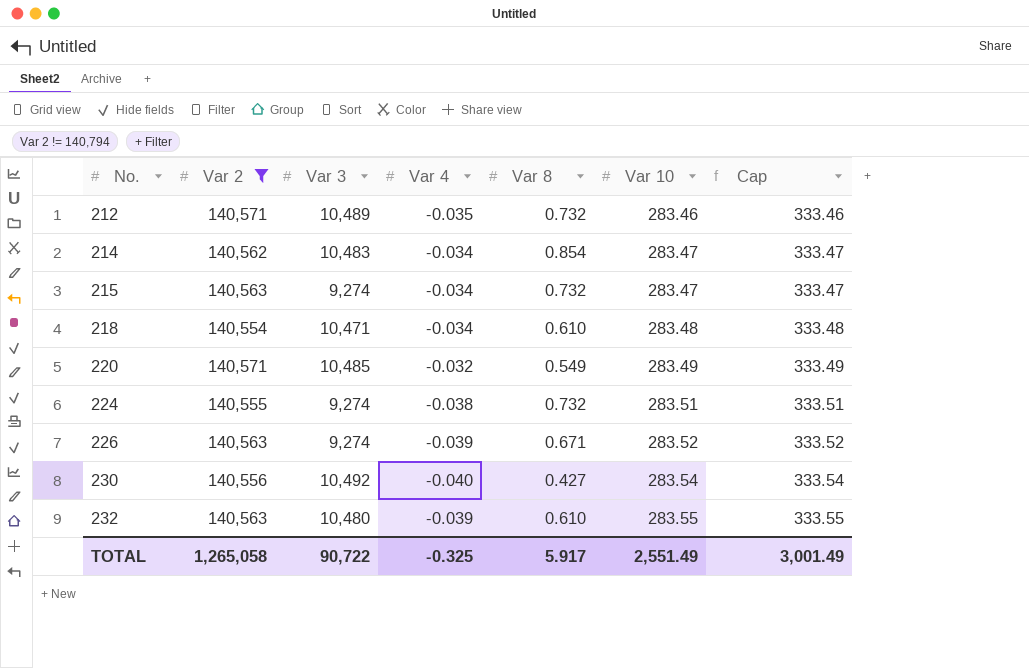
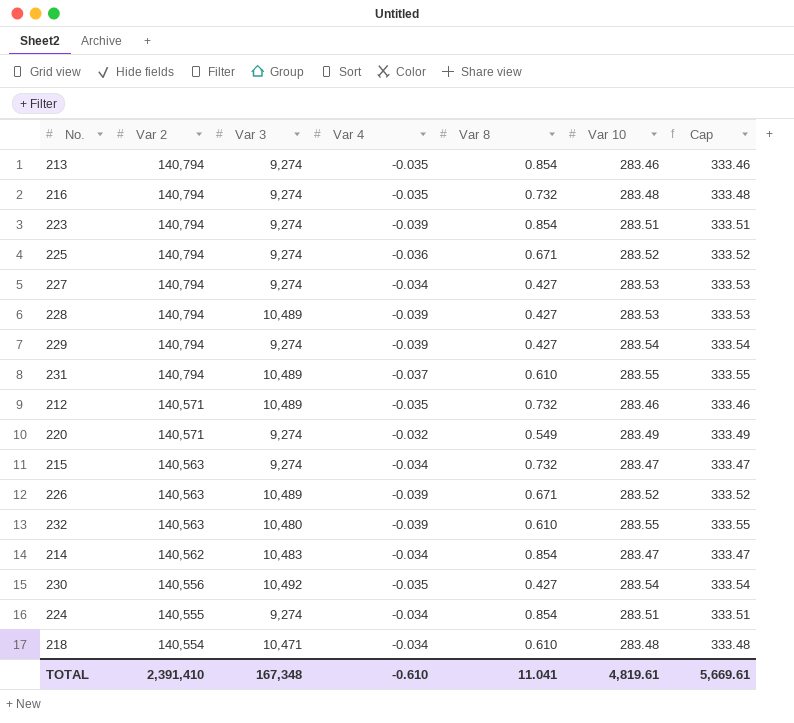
filter: Var 2 != 140,794 -> none
row order: No. ascending -> Var 2 descending
220 | Var 3: 10,485 -> 9,274
226 | Var 3: 9,274 -> 10,489
230 | Var 4: -0.040 -> -0.035
224 | Var 4: -0.038 -> -0.034
224 | Var 8: 0.732 -> 0.854
TOTAL | Var 2: 1,265,058 -> 2,391,410
TOTAL | Var 3: 90,722 -> 167,348
TOTAL | Var 4: -0.325 -> -0.610
TOTAL | Var 8: 5.917 -> 11.041
TOTAL | Var 10: 2,551.49 -> 4,819.61
TOTAL | Cap: 3,001.49 -> 5,669.61

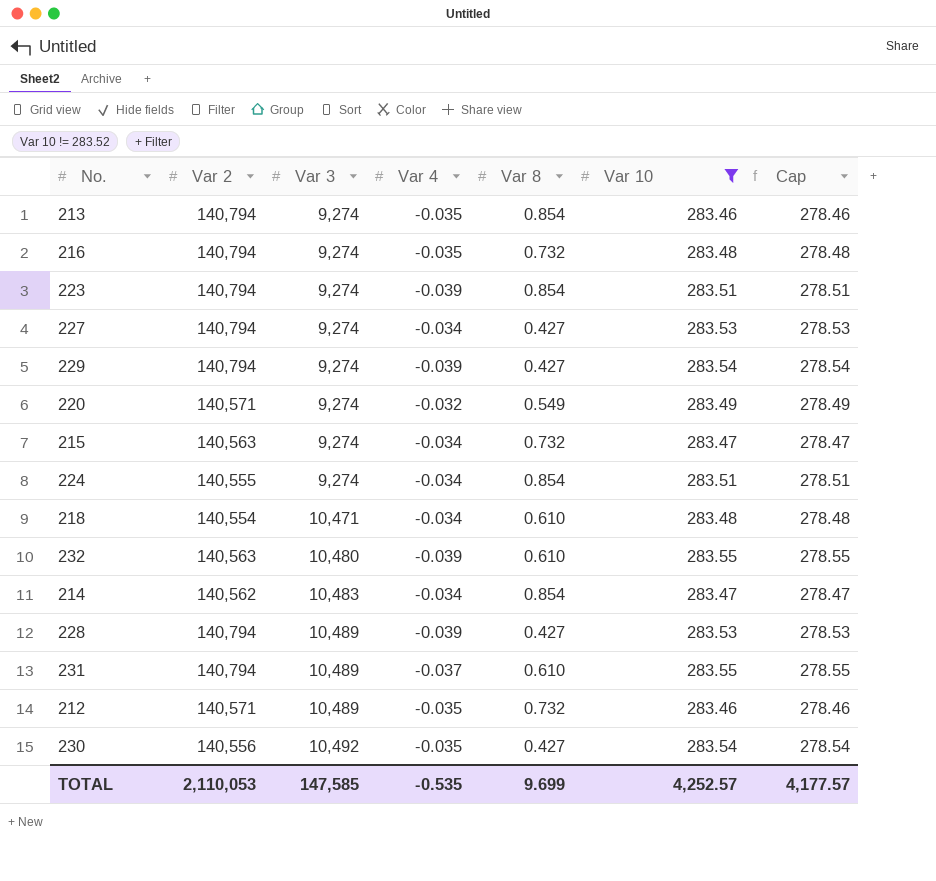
filter: none -> Var 10 != 283.52
row order: Var 2 descending -> Var 3 ascending
column Cap | formula: [Var 10] + 50 -> [Var 10] - 5
TOTAL | Var 2: 2,391,410 -> 2,110,053
TOTAL | Var 3: 167,348 -> 147,585
TOTAL | Var 4: -0.610 -> -0.535
TOTAL | Var 8: 11.041 -> 9.699
TOTAL | Var 10: 4,819.61 -> 4,252.57
TOTAL | Cap: 5,669.61 -> 4,177.57

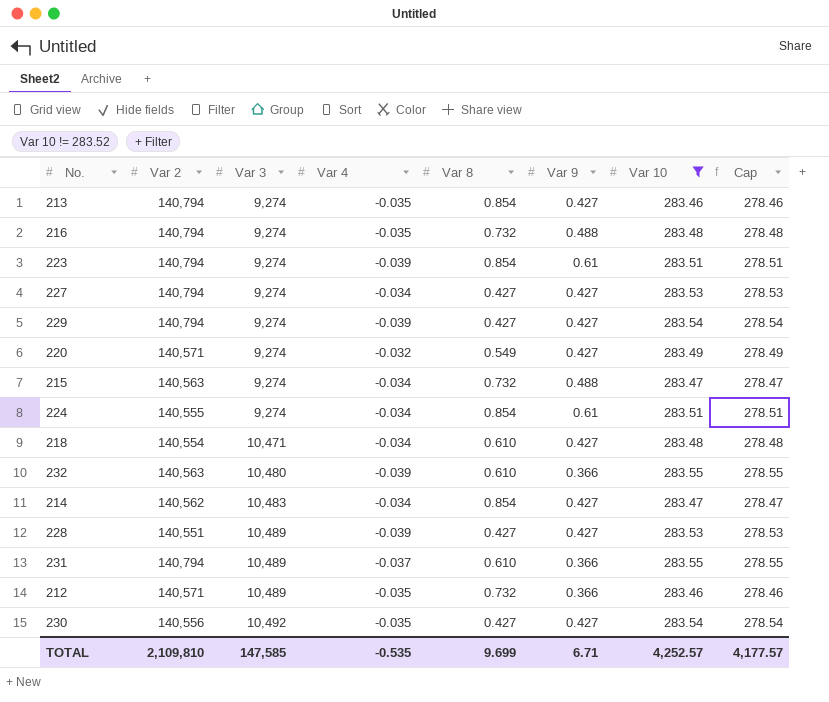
column Var 9 | position: none -> 6
228 | Var 2: 140,794 -> 140,551
TOTAL | Var 2: 2,110,053 -> 2,109,810

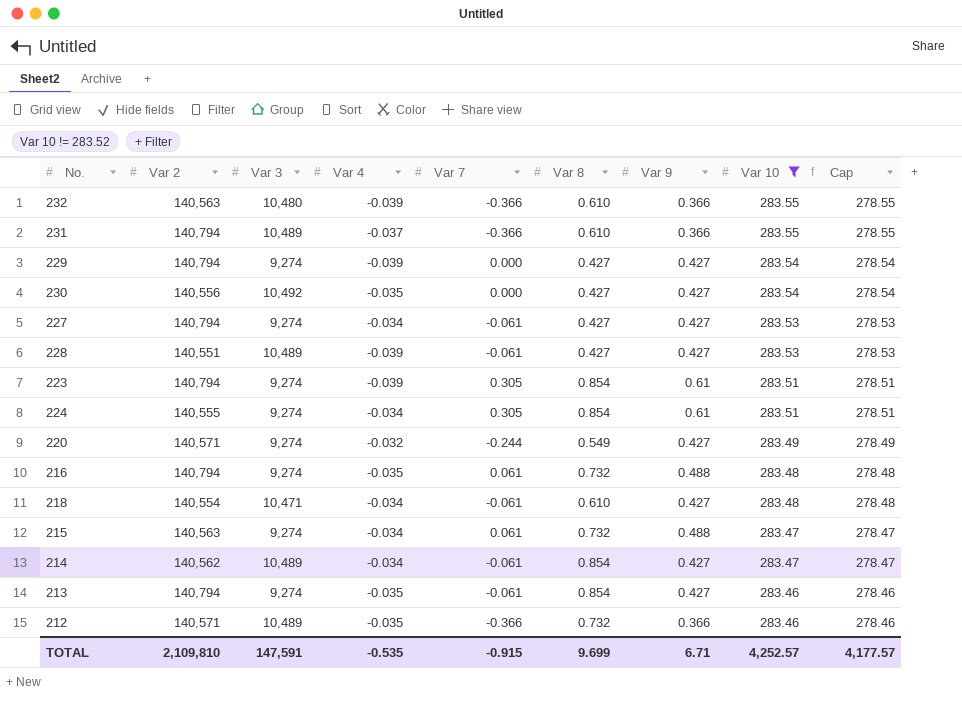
row order: Var 3 ascending -> Var 10 descending
column Var 7 | position: none -> 5
214 | Var 3: 10,483 -> 10,489
TOTAL | Var 3: 147,585 -> 147,591

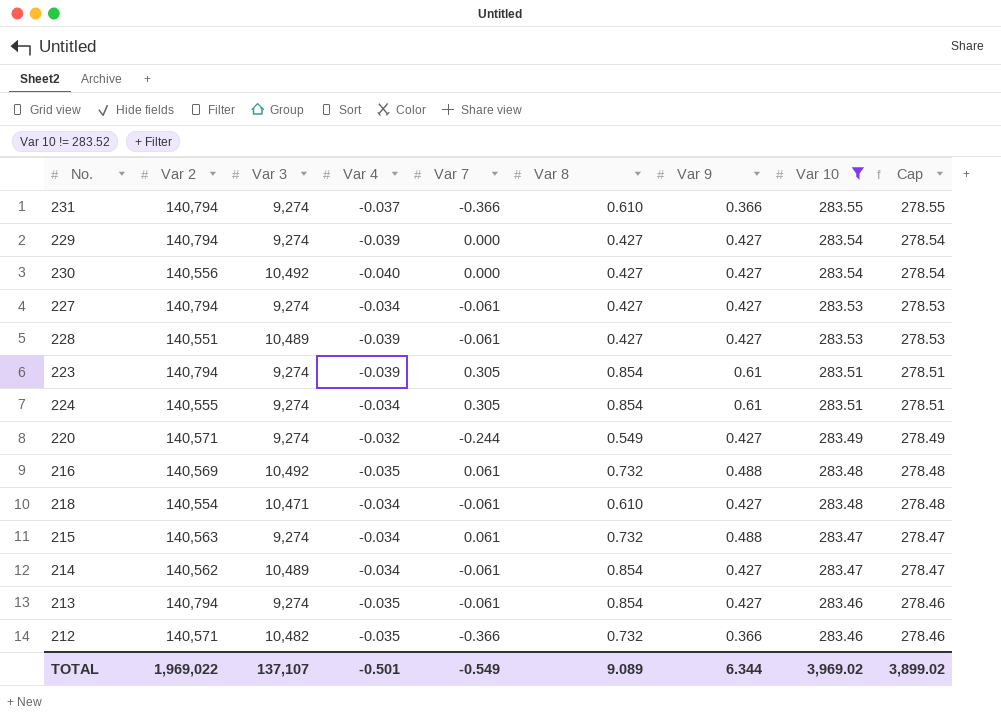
row 232: 140,563 | 10,480 | -0.039 | -0.366 | 0.610 | 0.366 | 283.55 | 278.55 -> none
231 | Var 3: 10,489 -> 9,274
230 | Var 4: -0.035 -> -0.040
216 | Var 2: 140,794 -> 140,569
216 | Var 3: 9,274 -> 10,492
212 | Var 3: 10,489 -> 10,482
TOTAL | Var 2: 2,109,810 -> 1,969,022
TOTAL | Var 3: 147,591 -> 137,107
TOTAL | Var 4: -0.535 -> -0.501
TOTAL | Var 7: -0.915 -> -0.549
TOTAL | Var 8: 9.699 -> 9.089
TOTAL | Var 9: 6.71 -> 6.344
TOTAL | Var 10: 4,252.57 -> 3,969.02
TOTAL | Cap: 4,177.57 -> 3,899.02

